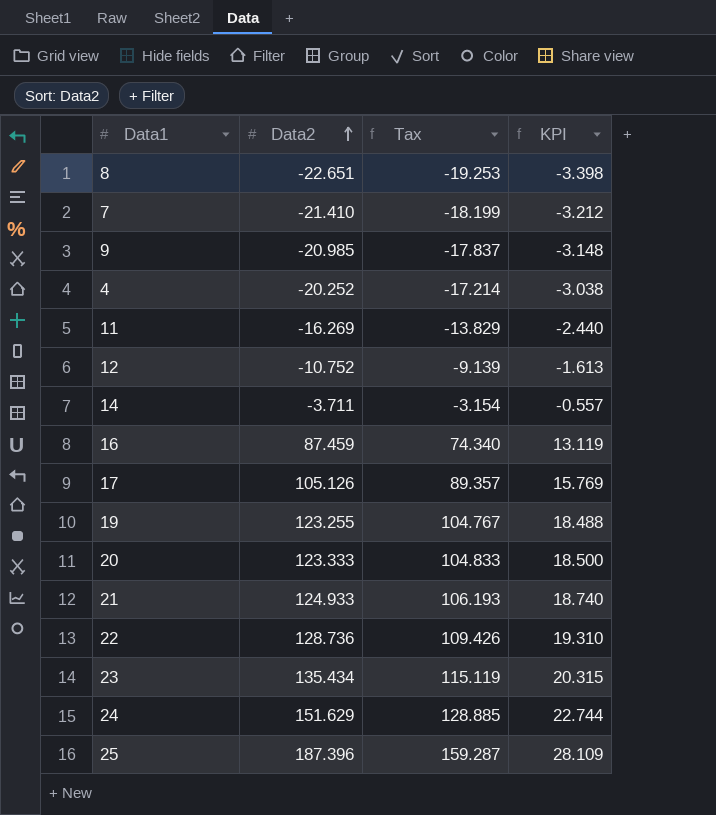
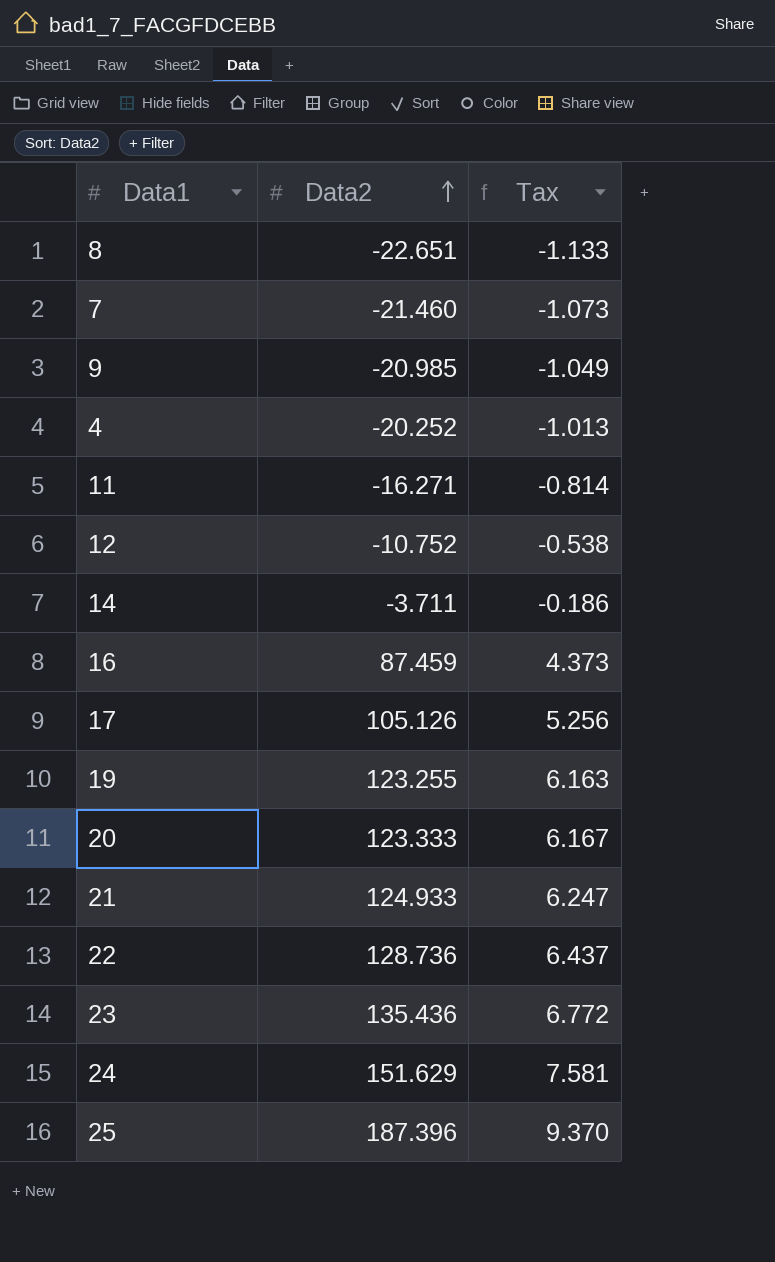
column KPI | formula: [Data2] * 0.15 -> none
column Tax | formula: [Data2] * 0.85 -> [Data2] * 0.05
7 | Data2: -21.410 -> -21.460
11 | Data2: -16.269 -> -16.271
23 | Data2: 135.434 -> 135.436

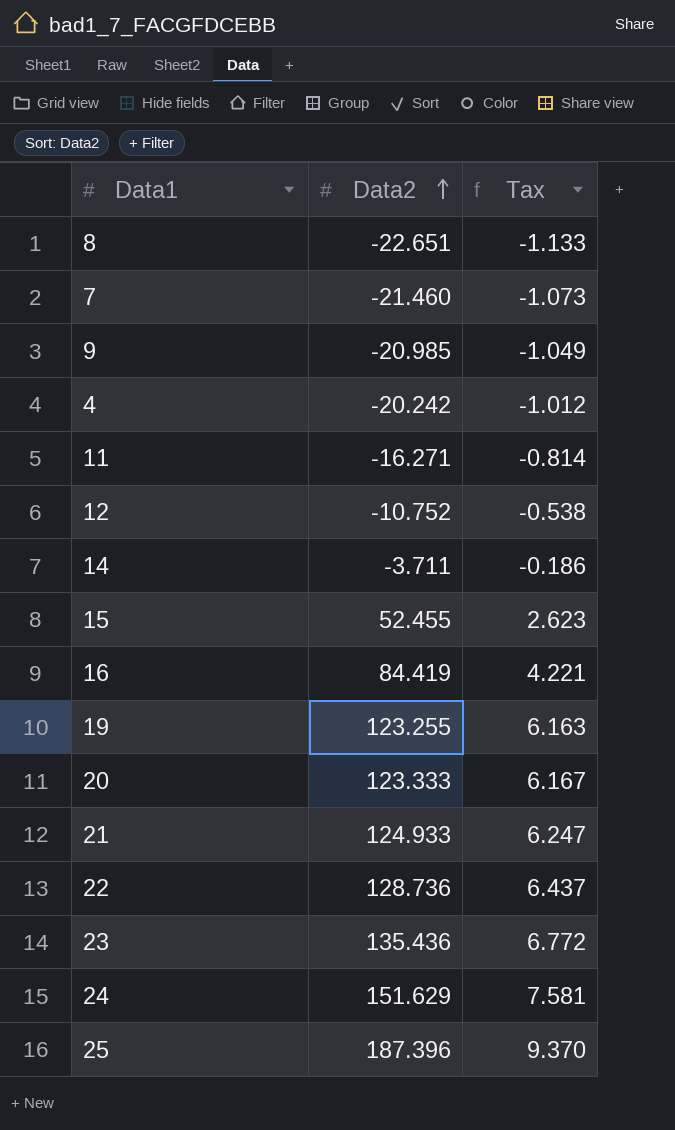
row 17: 105.126 | 5.256 -> none
4 | Data2: -20.252 -> -20.242
4 | Tax: -1.013 -> -1.012
row 15: none -> 52.455 | 2.623
16 | Data2: 87.459 -> 84.419
16 | Tax: 4.373 -> 4.221

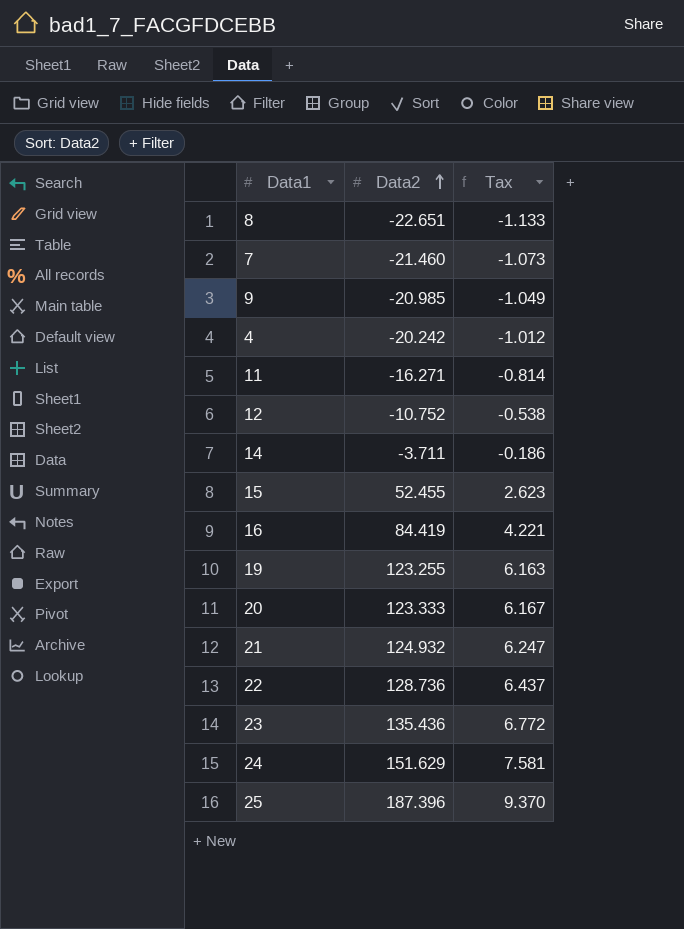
21 | Data2: 124.933 -> 124.932

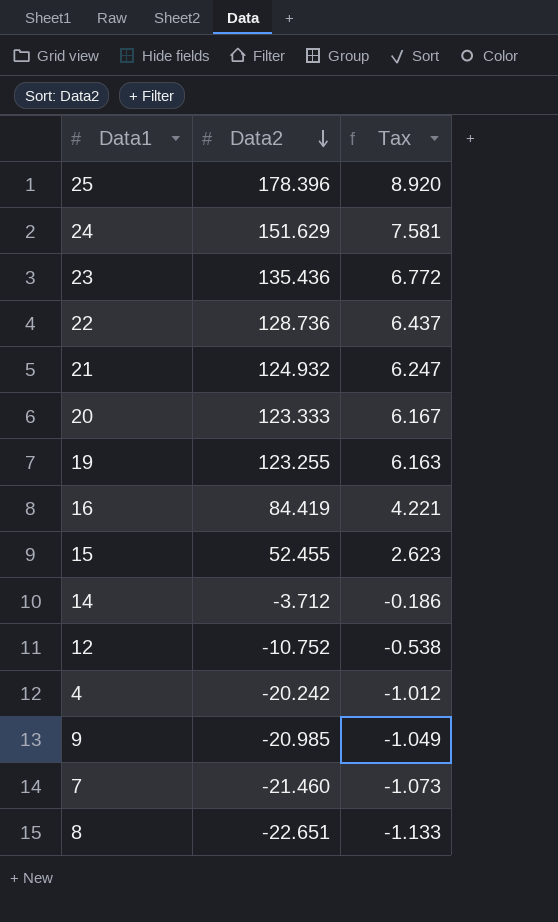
row order: Data2 ascending -> Data2 descending
row 11: -16.271 | -0.814 -> none
25 | Data2: 187.396 -> 178.396
25 | Tax: 9.370 -> 8.920
14 | Data2: -3.711 -> -3.712

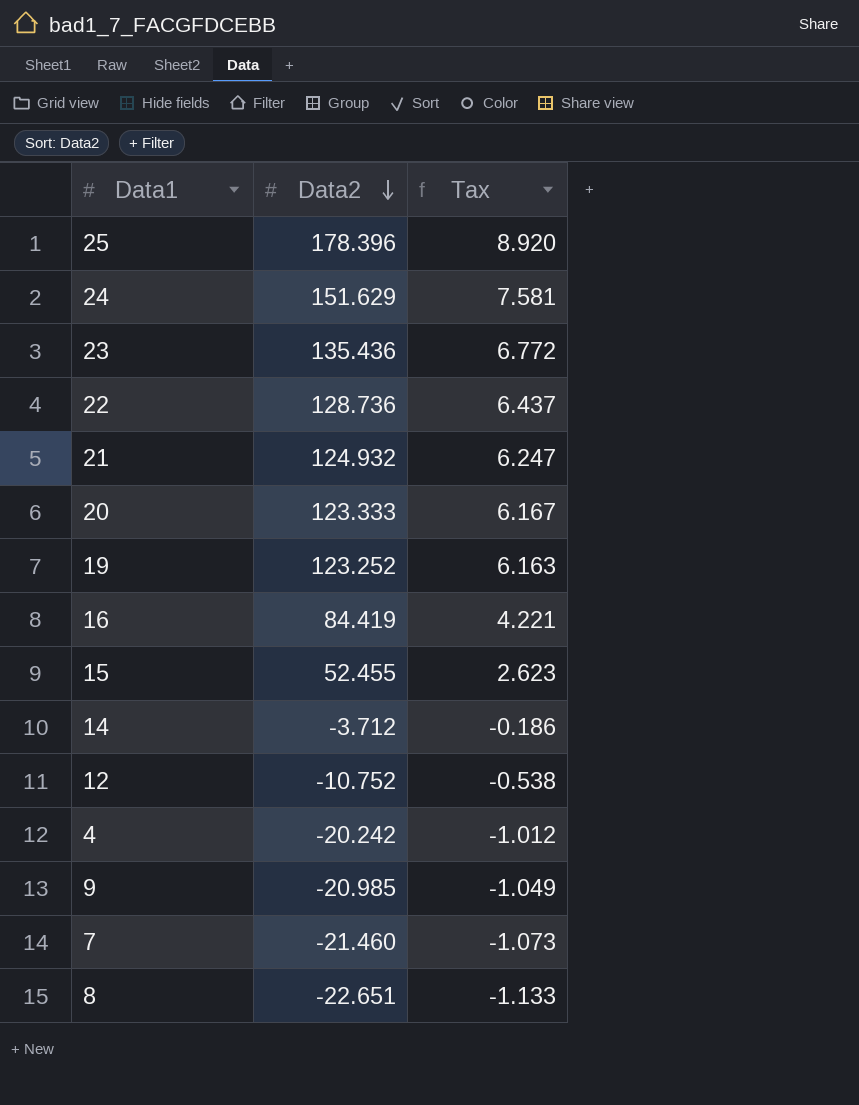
19 | Data2: 123.255 -> 123.252

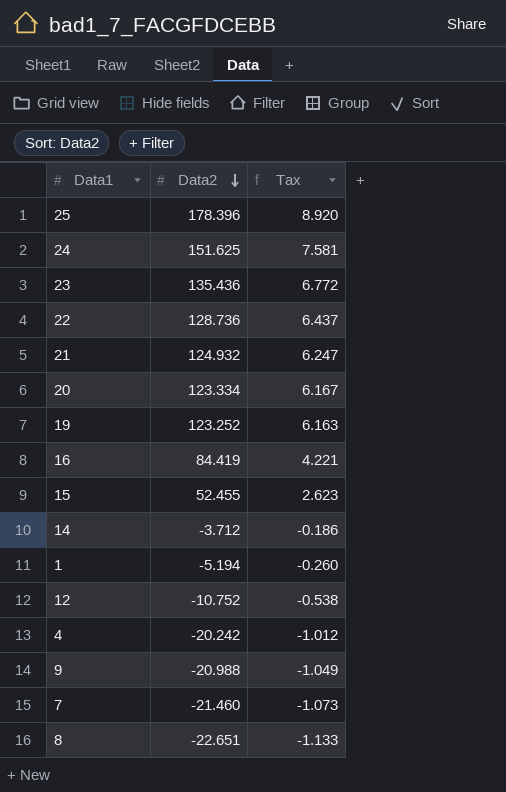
24 | Data2: 151.629 -> 151.625
20 | Data2: 123.333 -> 123.334
row 1: none -> -5.194 | -0.260
9 | Data2: -20.985 -> -20.988

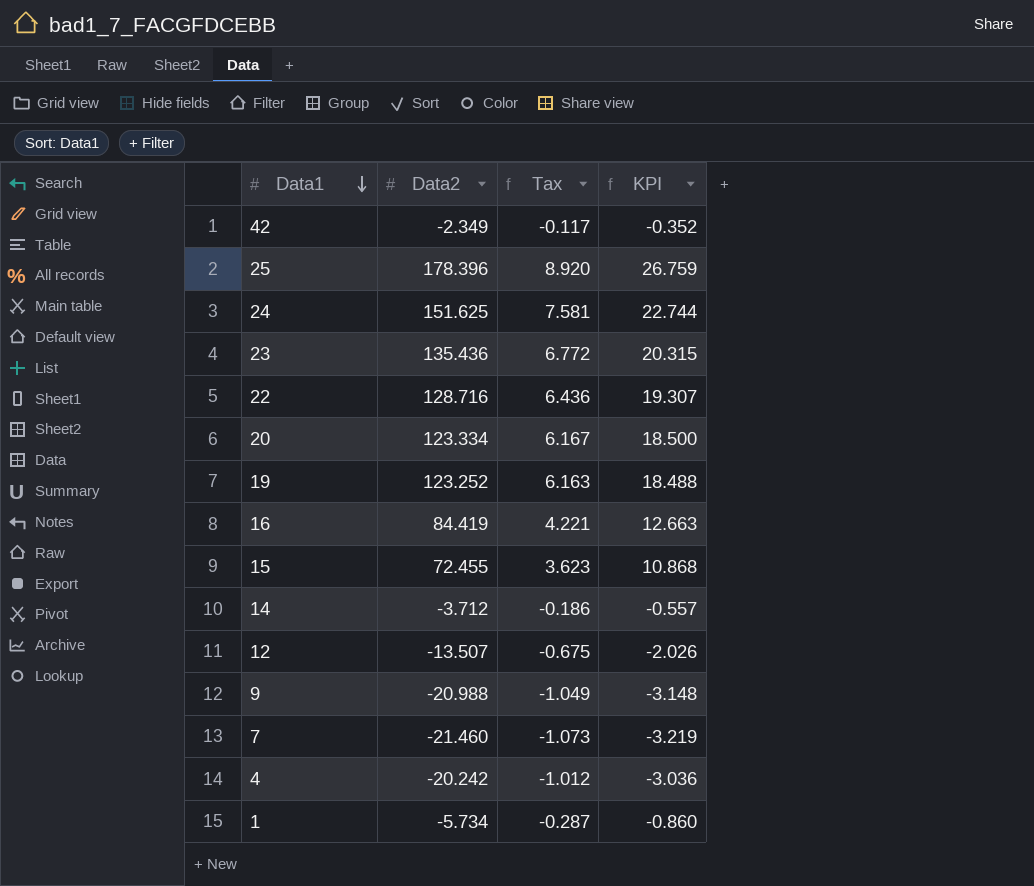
row order: Data2 descending -> Data1 descending
column KPI | formula: none -> [Data2] * 0.15
row 21: 124.932 | 6.247 -> none
row 8: -22.651 | -1.133 -> none
row 42: none -> -2.349 | -0.117 | -0.352
22 | Data2: 128.736 -> 128.716
22 | Tax: 6.437 -> 6.436
15 | Data2: 52.455 -> 72.455
15 | Tax: 2.623 -> 3.623
12 | Data2: -10.752 -> -13.507
12 | Tax: -0.538 -> -0.675
1 | Data2: -5.194 -> -5.734
1 | Tax: -0.260 -> -0.287

